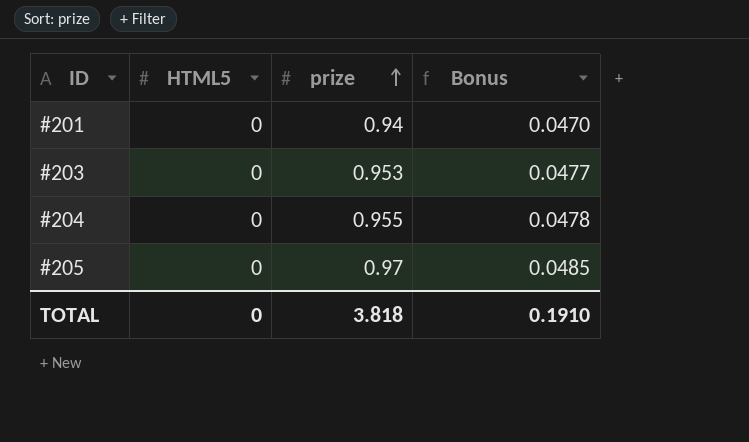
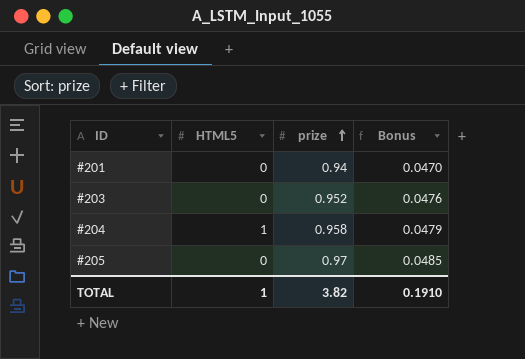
#203 | prize: 0.953 -> 0.952
#203 | Bonus: 0.0477 -> 0.0476
#204 | HTML5: 0 -> 1
#204 | prize: 0.955 -> 0.958
#204 | Bonus: 0.0478 -> 0.0479
TOTAL | HTML5: 0 -> 1
TOTAL | prize: 3.818 -> 3.82

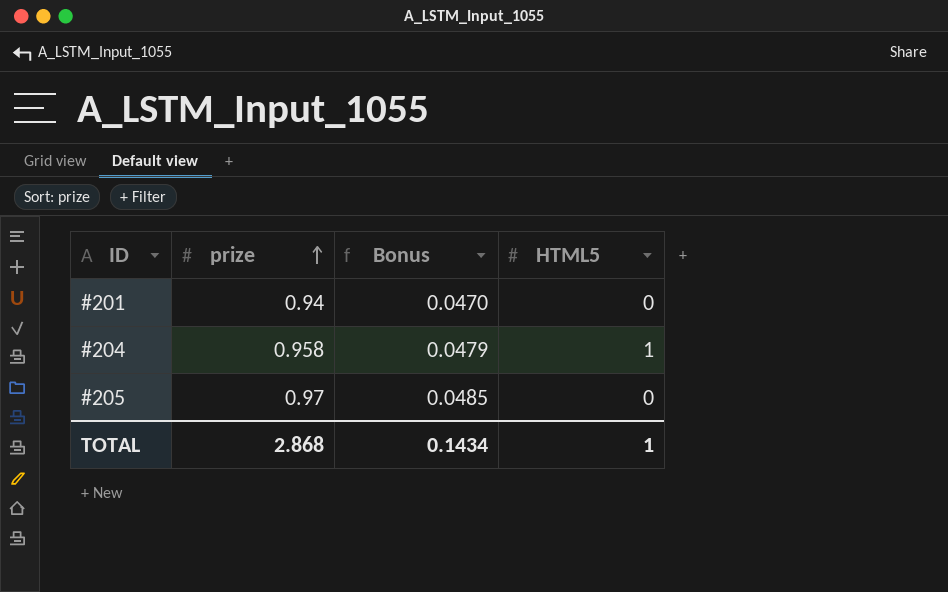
column HTML5 | position: 2 -> 4
row #203: 0 | 0.952 | 0.0476 -> none
TOTAL | prize: 3.82 -> 2.868
TOTAL | Bonus: 0.1910 -> 0.1434

